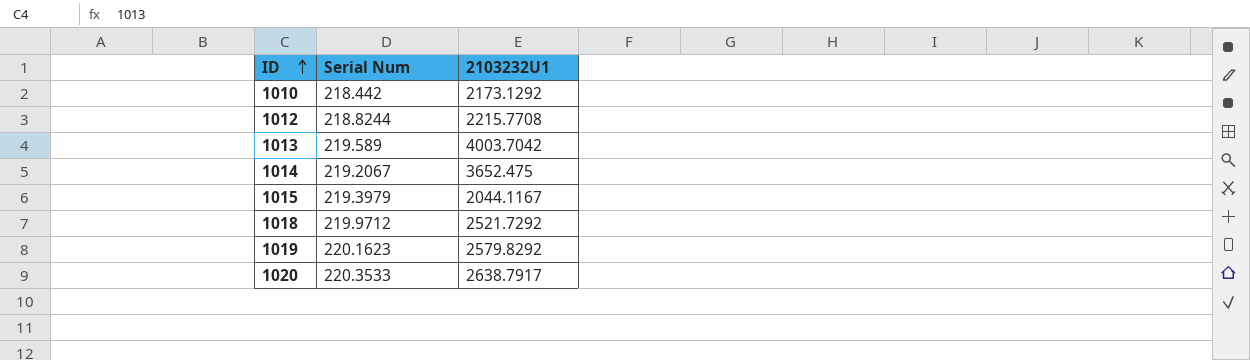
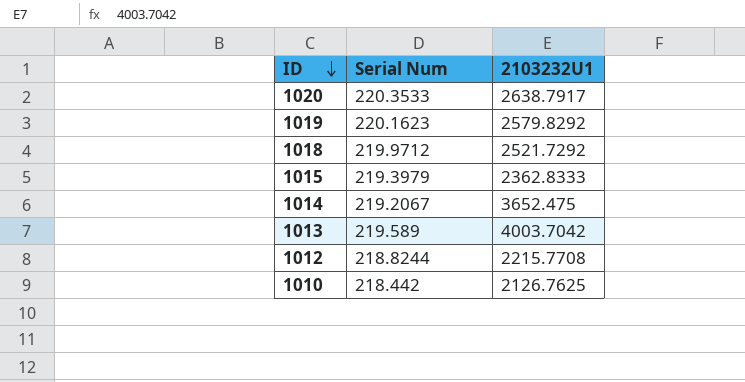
row order: ID ascending -> ID descending
1015 | 2103232U1: 2044.1167 -> 2362.8333
1010 | 2103232U1: 2173.1292 -> 2126.7625

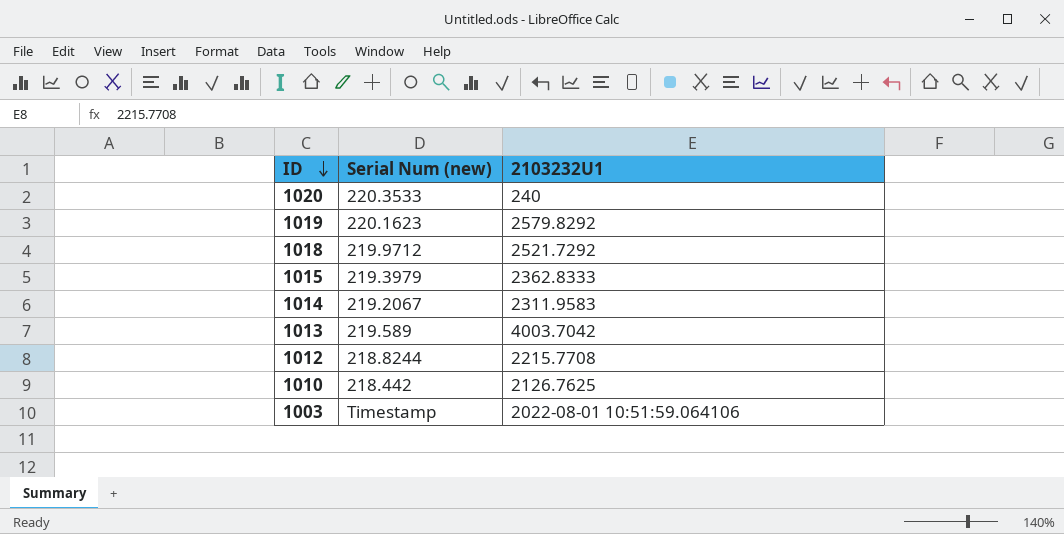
column name: Serial Num -> Serial Num (new)
1020 | 2103232U1: 2638.7917 -> 240
1014 | 2103232U1: 3652.475 -> 2311.9583
row 1003: none -> Timestamp | 2022-08-01 10:51:59.064106

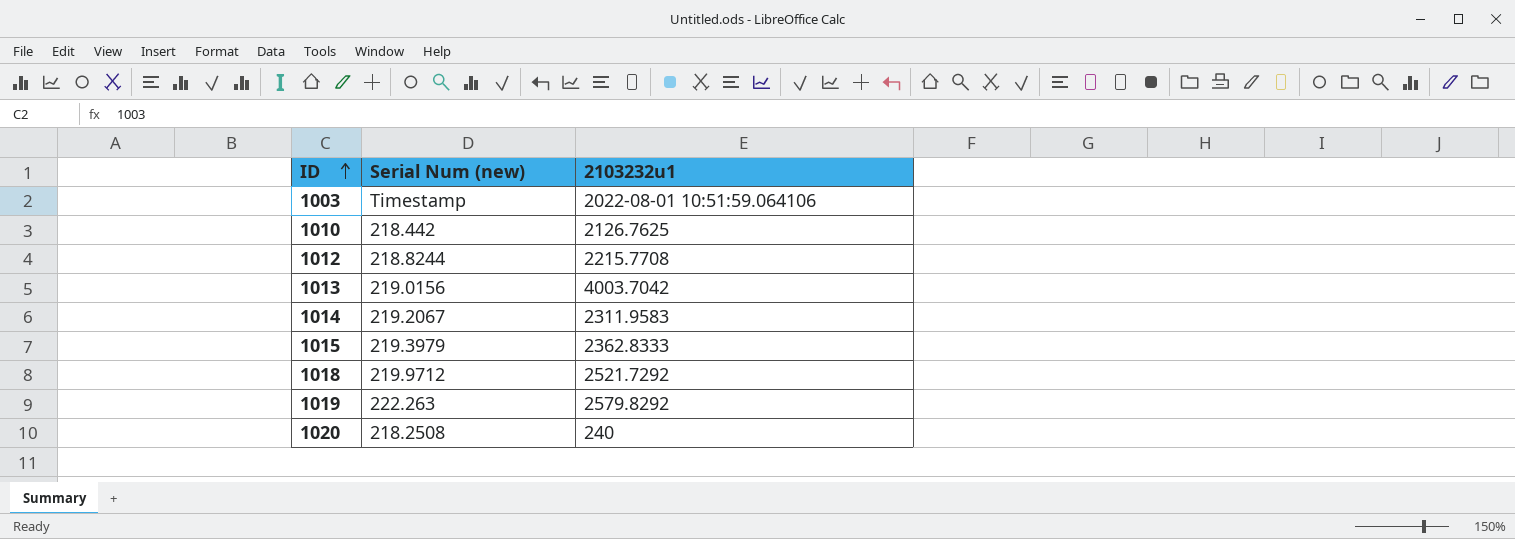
row order: ID descending -> ID ascending
column name: 2103232U1 -> 2103232u1
1013 | Serial Num (new): 219.589 -> 219.0156
1019 | Serial Num (new): 220.1623 -> 222.263
1020 | Serial Num (new): 220.3533 -> 218.2508

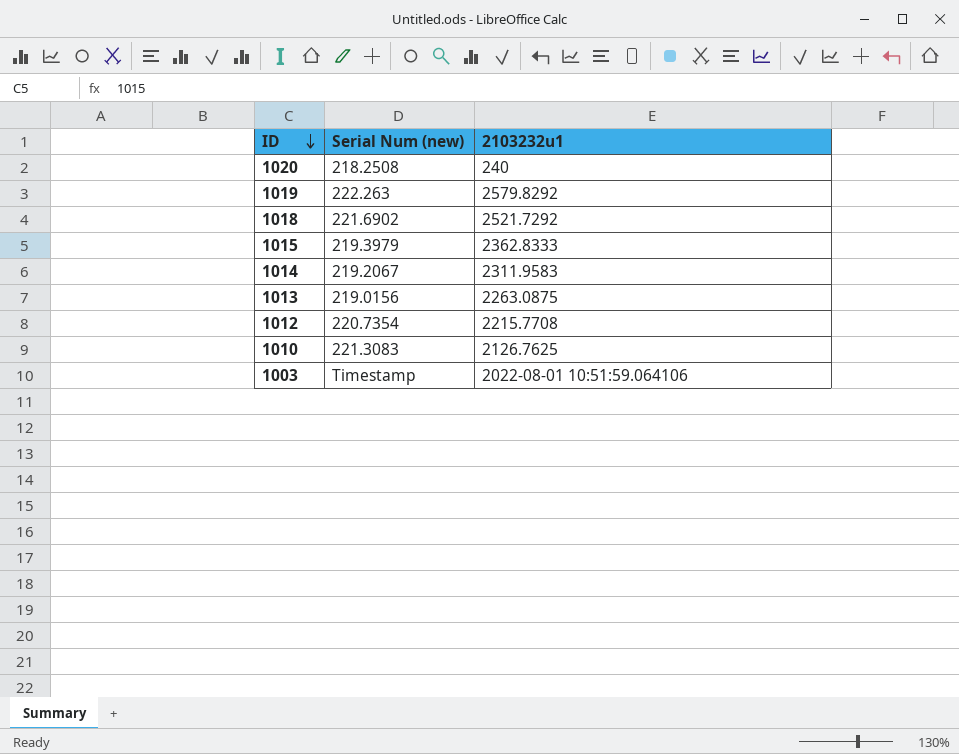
row order: ID ascending -> ID descending
1018 | Serial Num (new): 219.9712 -> 221.6902
1013 | 2103232u1: 4003.7042 -> 2263.0875
1012 | Serial Num (new): 218.8244 -> 220.7354
1010 | Serial Num (new): 218.442 -> 221.3083

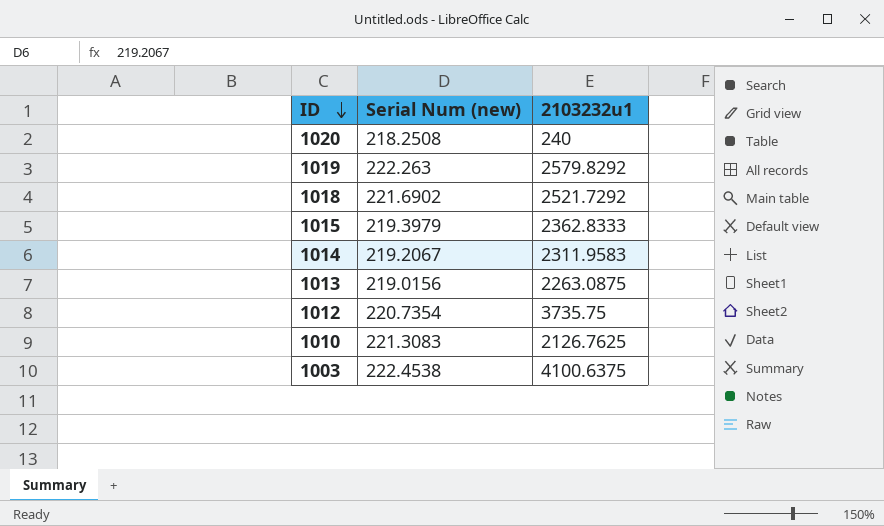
1012 | 2103232u1: 2215.7708 -> 3735.75
1003 | Serial Num (new): Timestamp -> 222.4538
1003 | 2103232u1: 2022-08-01 10:51:59.064106 -> 4100.6375

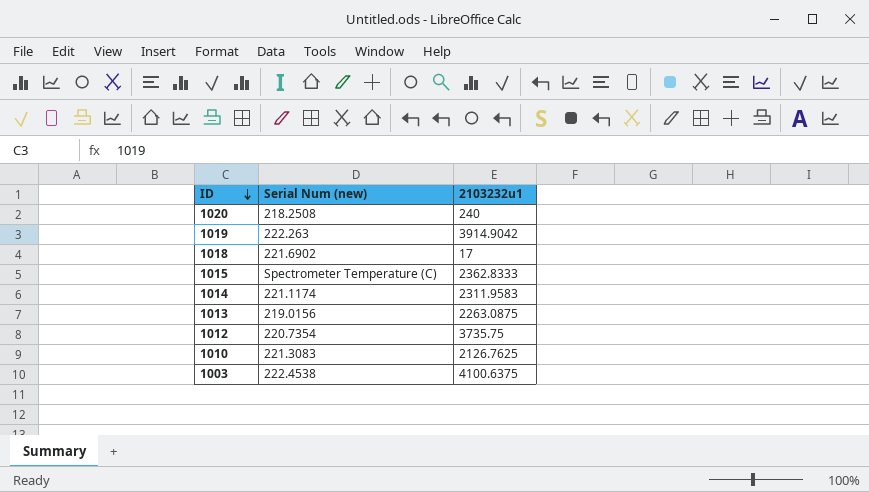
1019 | 2103232u1: 2579.8292 -> 3914.9042
1018 | 2103232u1: 2521.7292 -> 17
1015 | Serial Num (new): 219.3979 -> Spectrometer Temperature (C)
1014 | Serial Num (new): 219.2067 -> 221.1174

